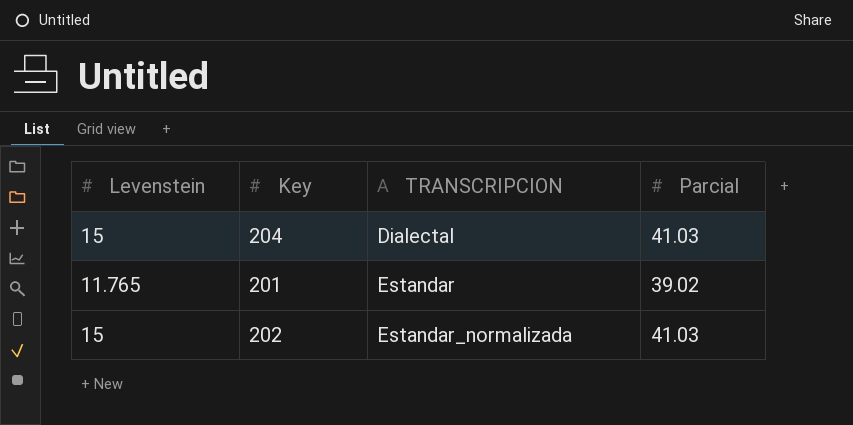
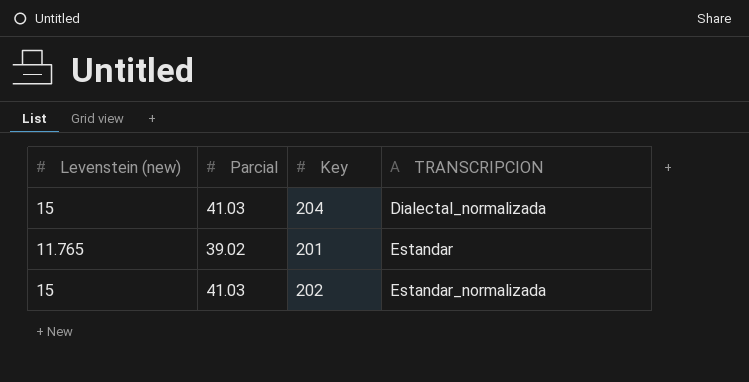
column name: Levenstein -> Levenstein (new)
column Parcial | position: 4 -> 2
204 | TRANSCRIPCION: Dialectal -> Dialectal_normalizada

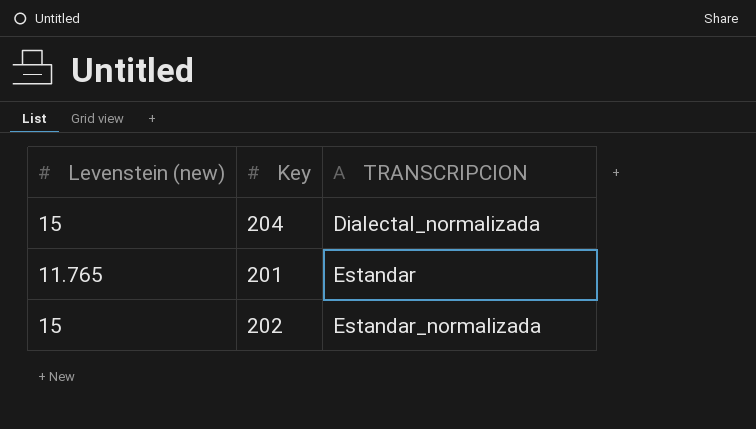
column Parcial | position: 2 -> none

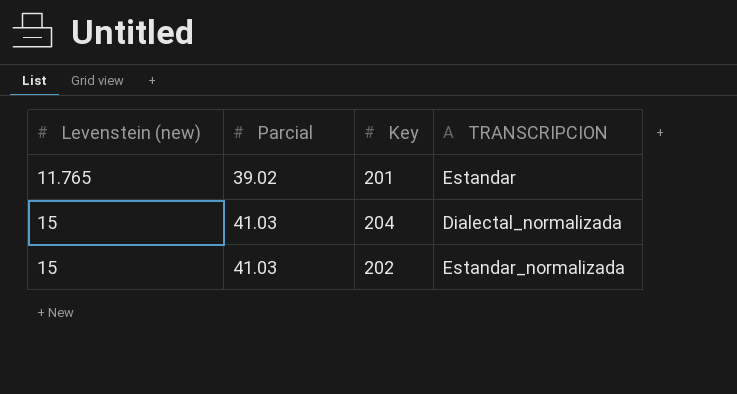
row order: TRANSCRIPCION ascending -> Levenstein (new) ascending
column Parcial | position: none -> 2

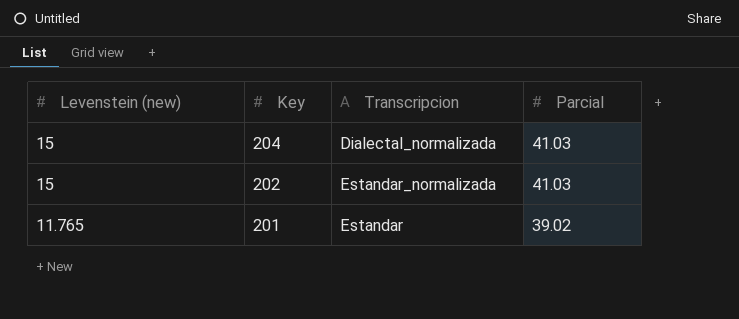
row order: Levenstein (new) ascending -> Levenstein (new) descending
column name: TRANSCRIPCION -> Transcripcion
column Parcial | position: 2 -> 4

